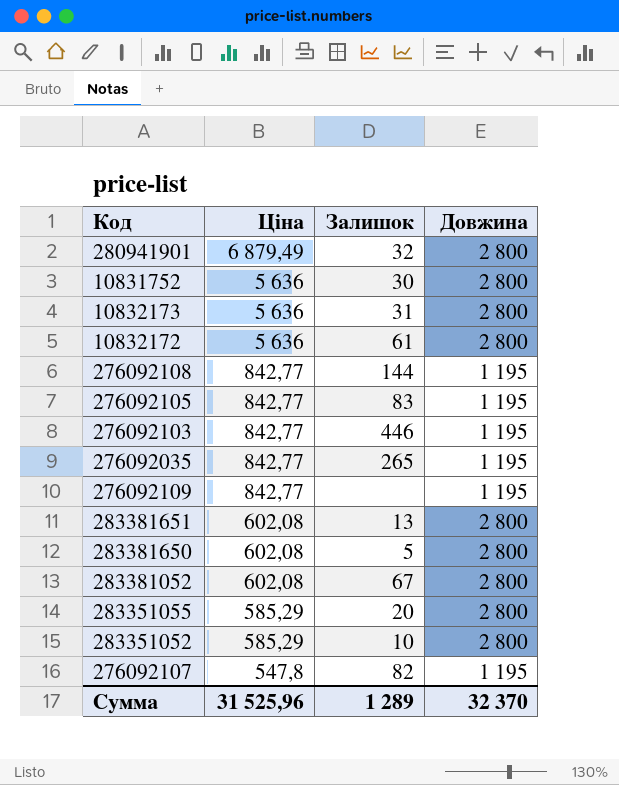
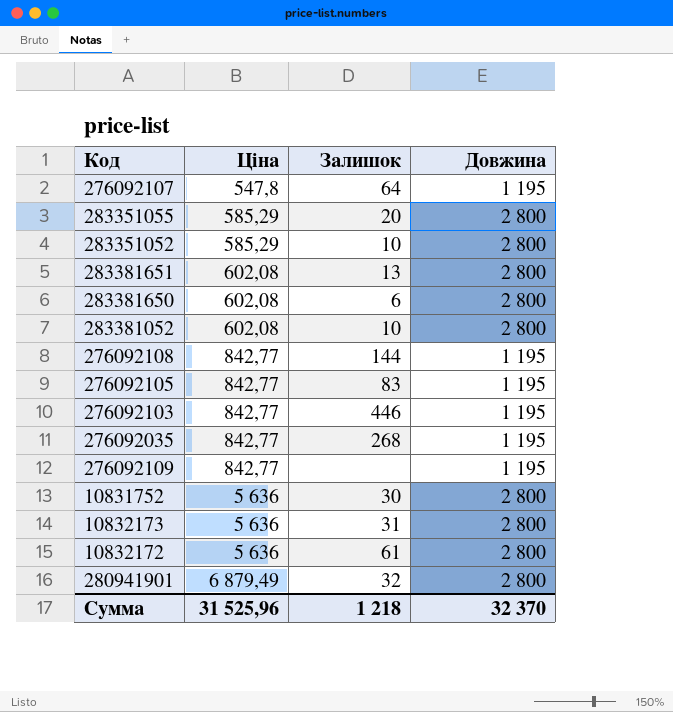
row order: Ціна descending -> Ціна ascending
276092107 | Залишок: 82 -> 64
283381650 | Залишок: 5 -> 6
283381052 | Залишок: 67 -> 10
276092035 | Залишок: 265 -> 268
Сумма | Залишок: 1 289 -> 1 218

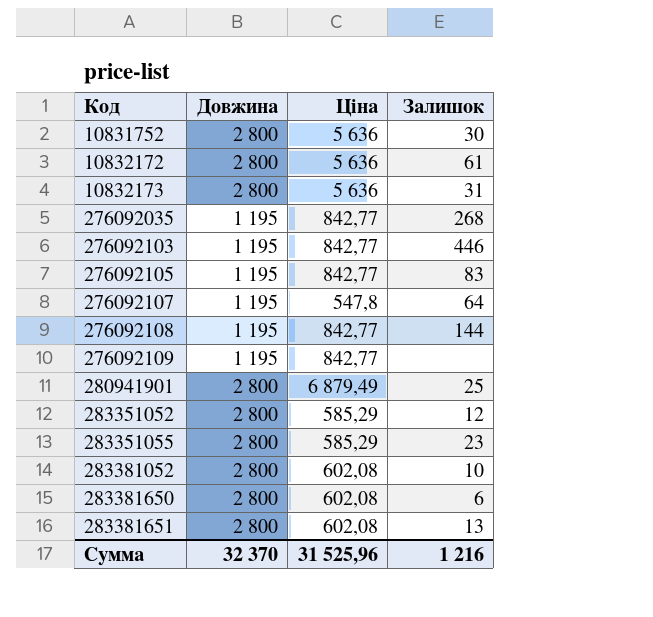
row order: Ціна ascending -> Код ascending
column Довжина | position: 4 -> 2
280941901 | Залишок: 32 -> 25
283351052 | Залишок: 10 -> 12
283351055 | Залишок: 20 -> 23
Сумма | Залишок: 1 218 -> 1 216

